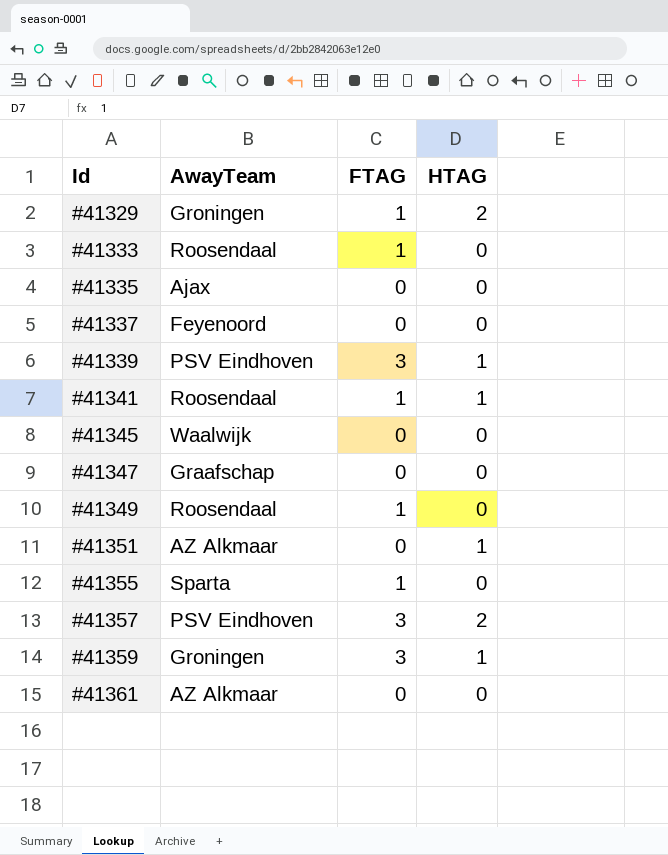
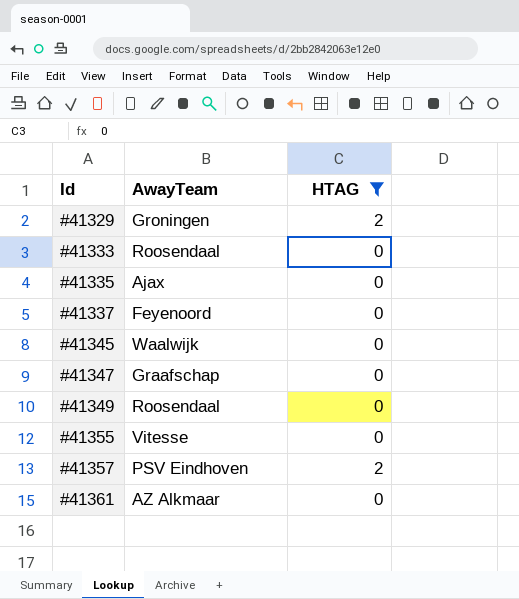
filter: none -> HTAG != 1
column FTAG | position: 3 -> none
#41355 | AwayTeam: Sparta -> Vitesse

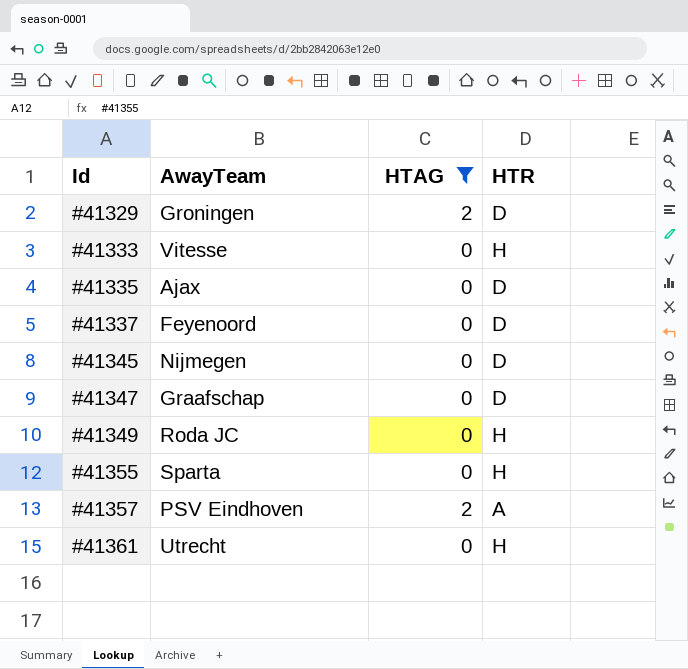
column HTR | position: none -> 4
#41333 | AwayTeam: Roosendaal -> Vitesse
#41345 | AwayTeam: Waalwijk -> Nijmegen
#41349 | AwayTeam: Roosendaal -> Roda JC
#41355 | AwayTeam: Vitesse -> Sparta
#41361 | AwayTeam: AZ Alkmaar -> Utrecht

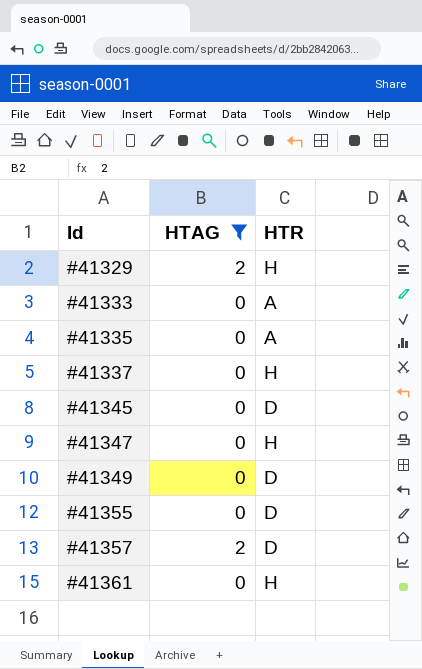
column AwayTeam | position: 2 -> none
#41329 | HTR: D -> H
#41333 | HTR: H -> A
#41335 | HTR: D -> A
#41337 | HTR: D -> H
#41347 | HTR: D -> H
#41349 | HTR: H -> D
#41355 | HTR: H -> D
#41357 | HTR: A -> D

